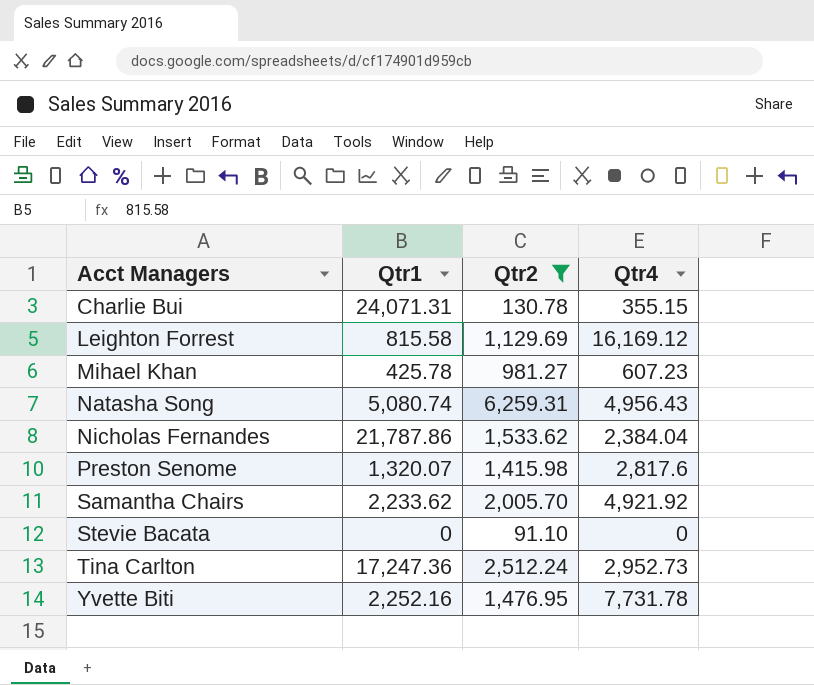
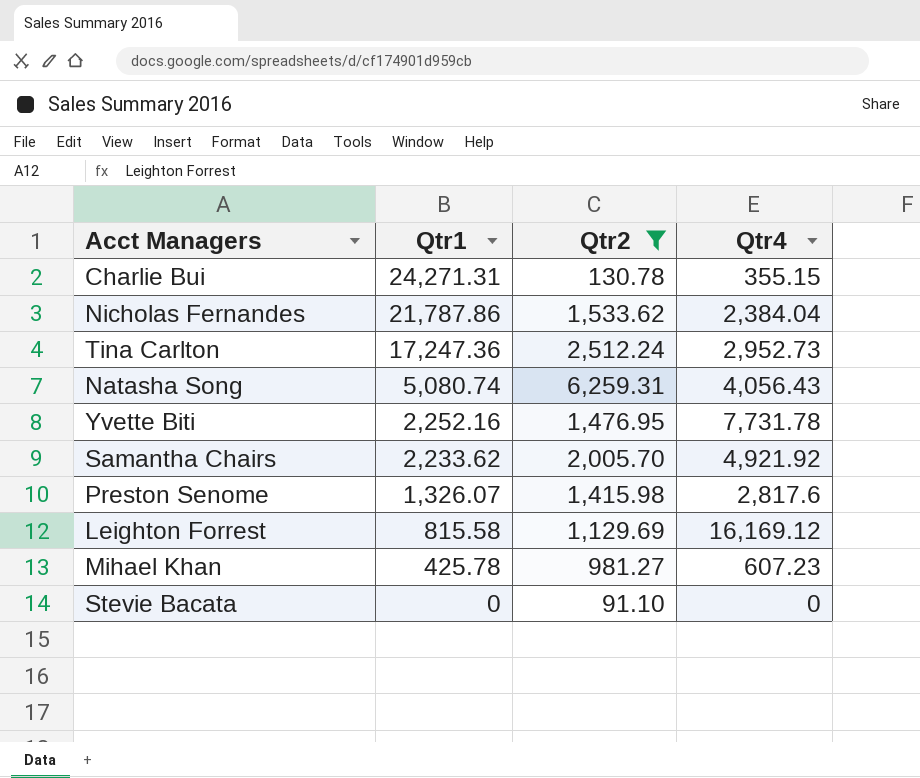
row order: Acct Managers ascending -> Qtr1 descending
Charlie Bui | Qtr1: 24,071.31 -> 24,271.31
Natasha Song | Qtr4: 4,956.43 -> 4,056.43
Preston Senome | Qtr1: 1,320.07 -> 1,326.07

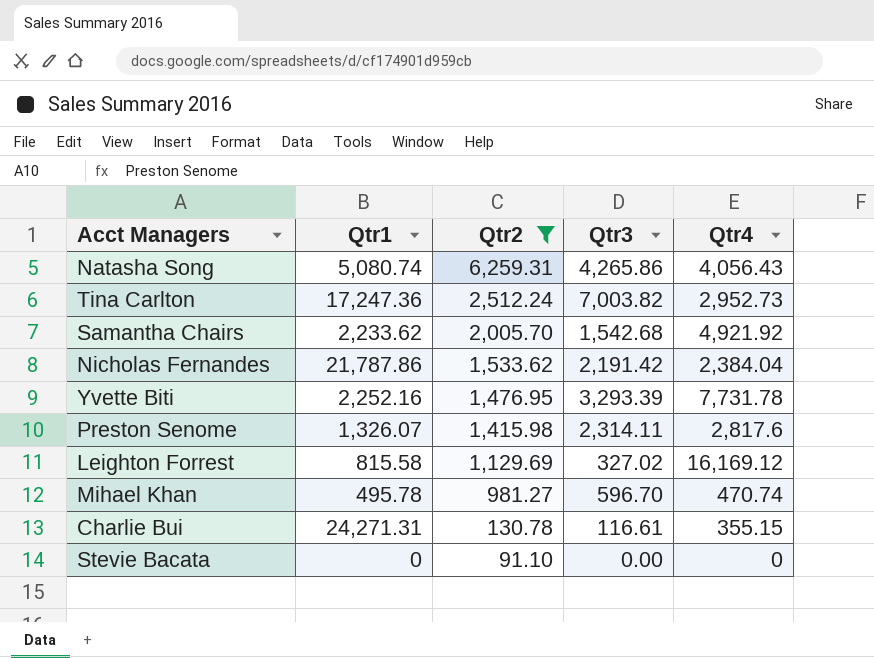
row order: Qtr1 descending -> Qtr2 descending
column Qtr3 | position: none -> 4
Mihael Khan | Qtr1: 425.78 -> 495.78
Mihael Khan | Qtr4: 607.23 -> 470.74

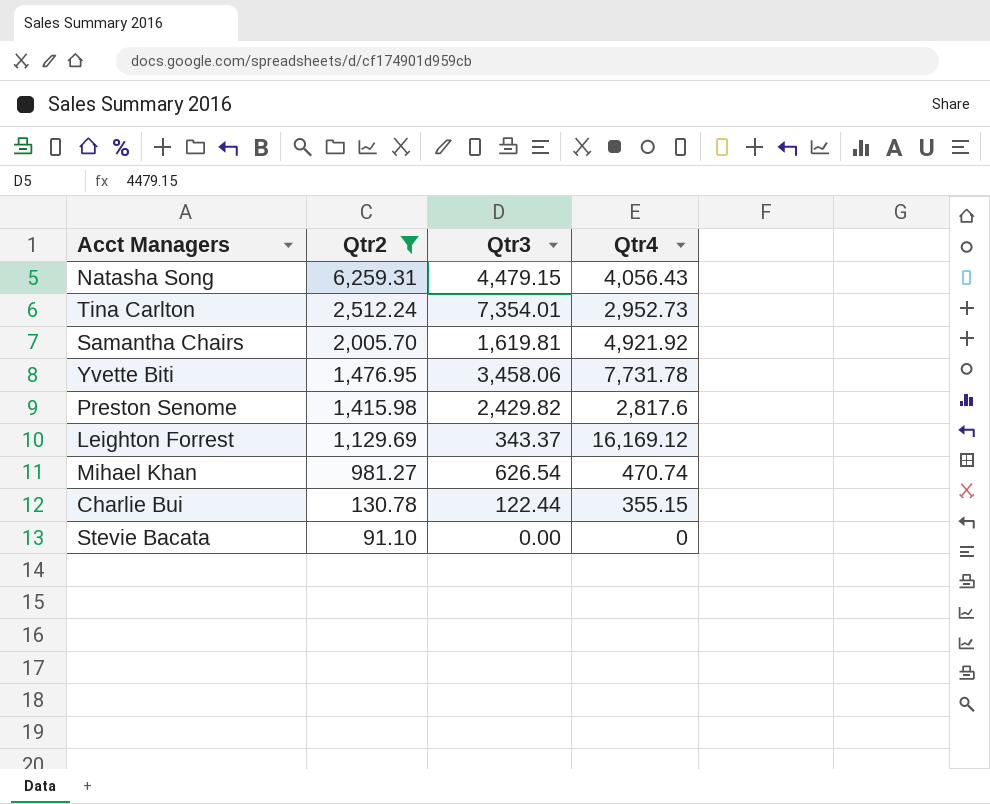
column Qtr1 | position: 2 -> none
row Nicholas Fernandes: 21,787.86 | 1,533.62 | 2,191.42 | 2,384.04 -> none
Natasha Song | Qtr3: 4,265.86 -> 4,479.15
Tina Carlton | Qtr3: 7,003.82 -> 7,354.01
Samantha Chairs | Qtr3: 1,542.68 -> 1,619.81
Yvette Biti | Qtr3: 3,293.39 -> 3,458.06
Preston Senome | Qtr3: 2,314.11 -> 2,429.82
Leighton Forrest | Qtr3: 327.02 -> 343.37
Mihael Khan | Qtr3: 596.70 -> 626.54
Charlie Bui | Qtr3: 116.61 -> 122.44

